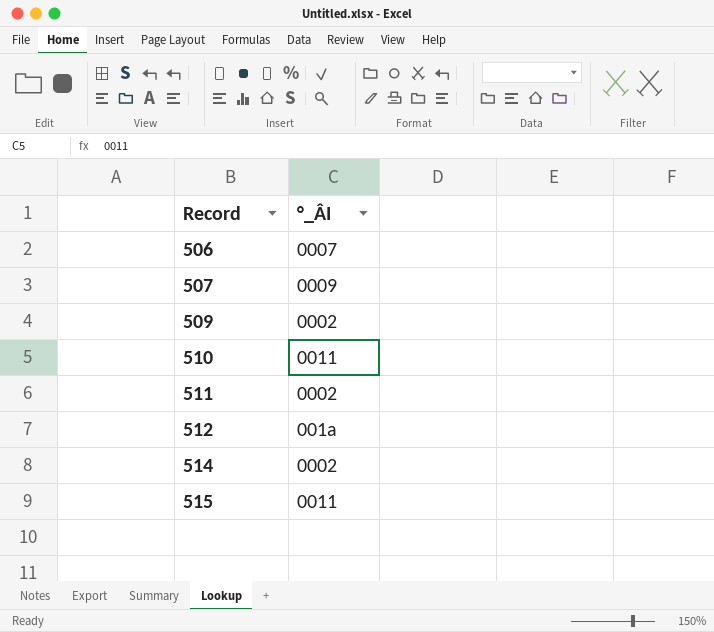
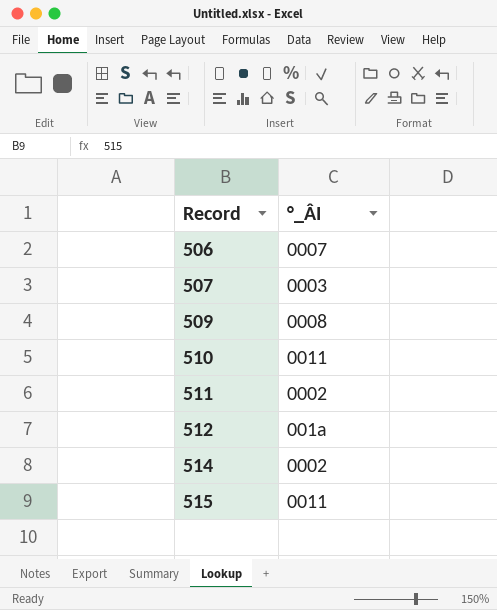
507 | °_ÂI: 0009 -> 0003
509 | °_ÂI: 0002 -> 0008

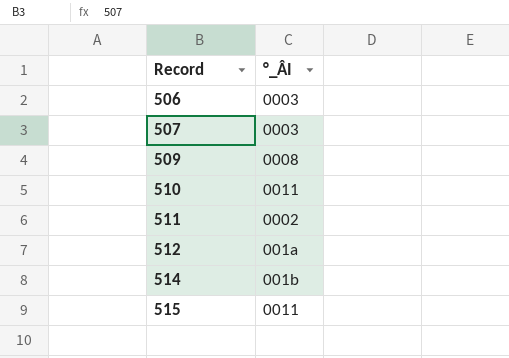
506 | °_ÂI: 0007 -> 0003
514 | °_ÂI: 0002 -> 001b

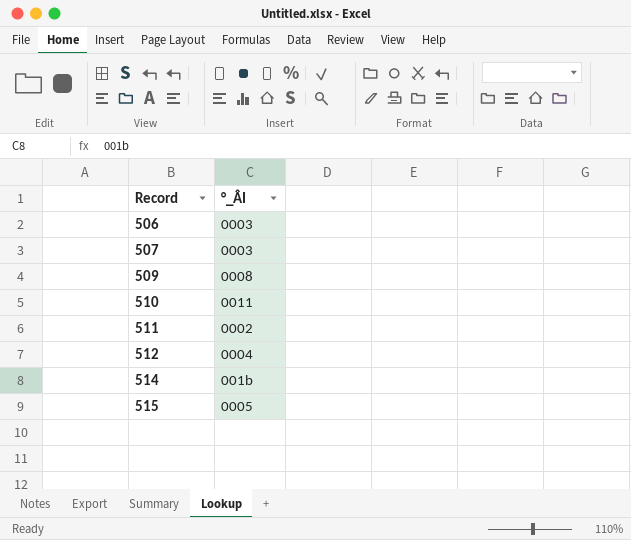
512 | °_ÂI: 001a -> 0004
515 | °_ÂI: 0011 -> 0005

